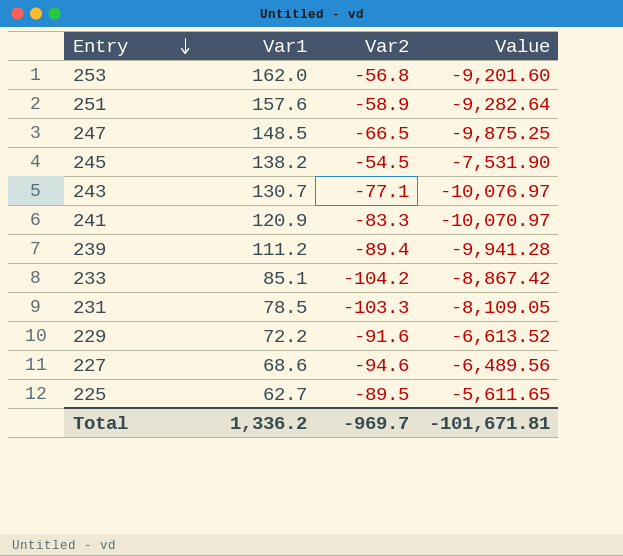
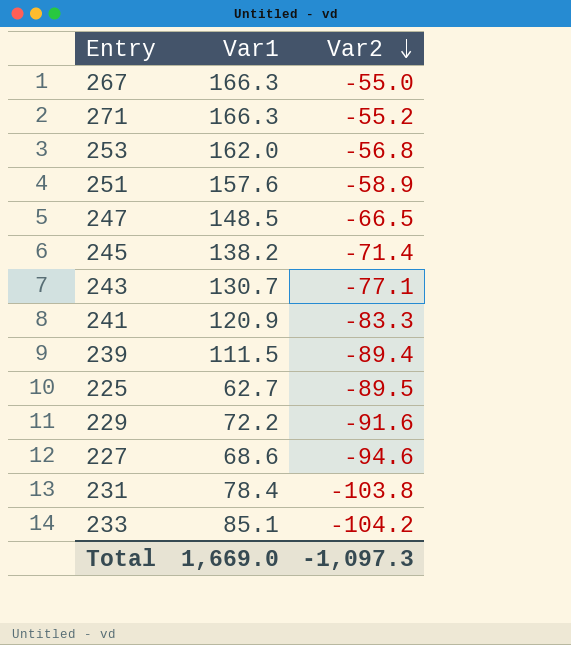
row order: Entry descending -> Var2 descending
column Value | formula: [Var1] * [Var2] -> none
row 267: none -> 166.3 | -55.0
row 271: none -> 166.3 | -55.2
245 | Var2: -54.5 -> -71.4
239 | Var1: 111.2 -> 111.5
231 | Var1: 78.5 -> 78.4
231 | Var2: -103.3 -> -103.8
Total | Var1: 1,336.2 -> 1,669.0
Total | Var2: -969.7 -> -1,097.3

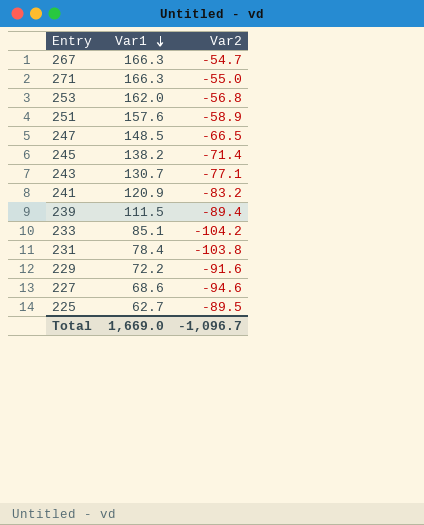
row order: Var2 descending -> Var1 descending
267 | Var2: -55.0 -> -54.7
271 | Var2: -55.2 -> -55.0
241 | Var2: -83.3 -> -83.2
Total | Var2: -1,097.3 -> -1,096.7

